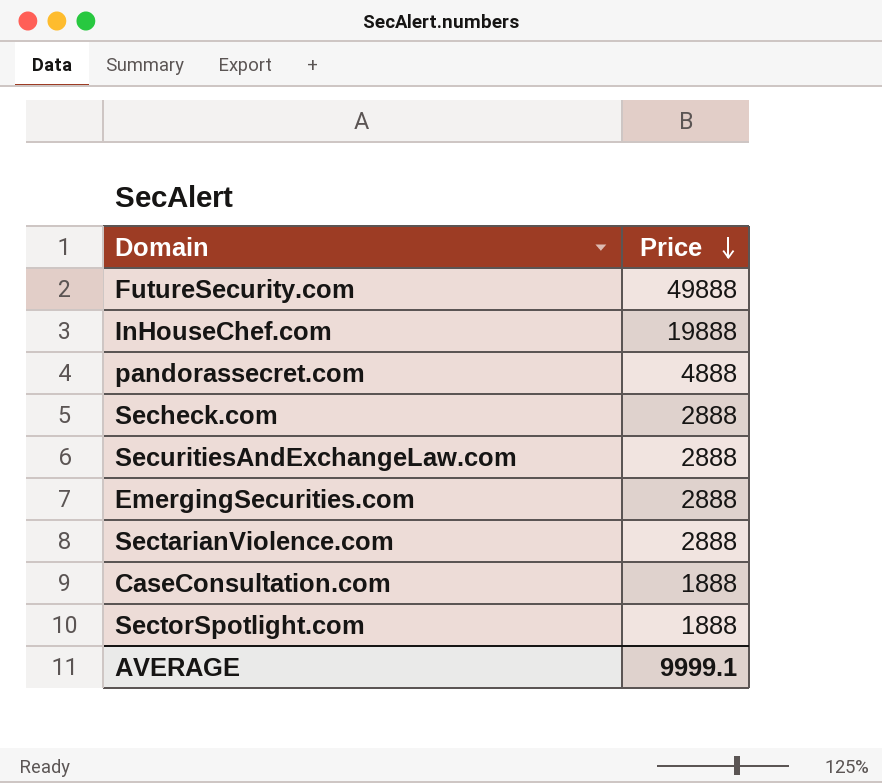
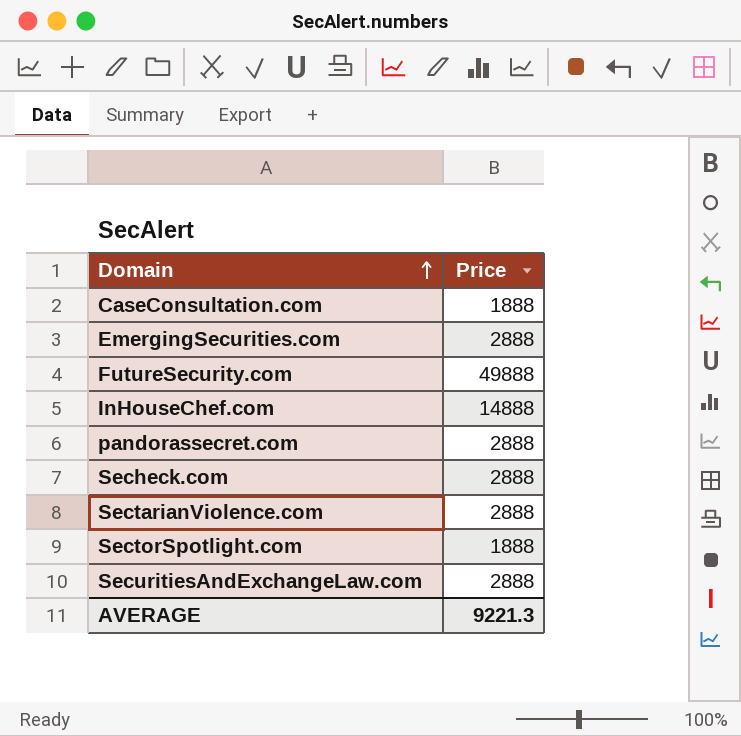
row order: Price descending -> Domain ascending
InHouseChef.com | Price: 19888 -> 14888
pandorassecret.com | Price: 4888 -> 2888
AVERAGE | Price: 9999.1 -> 9221.3

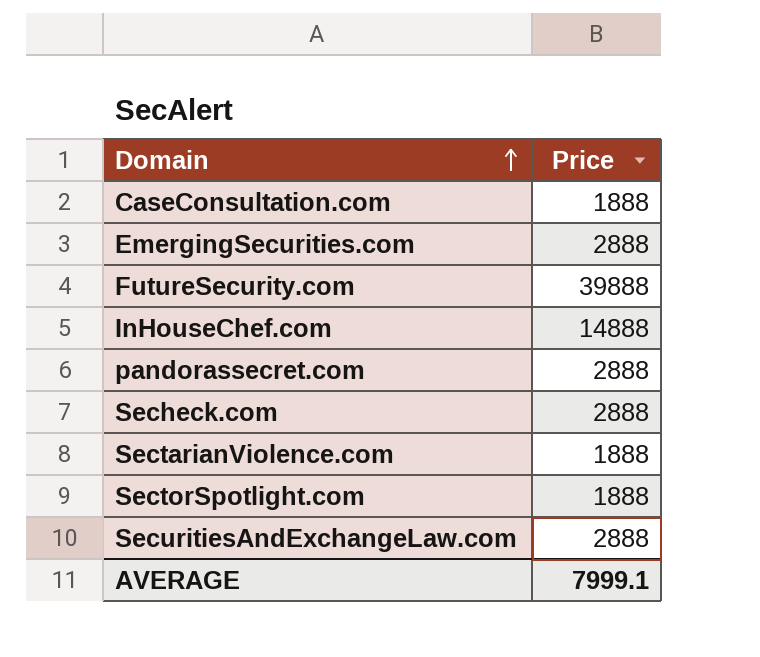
FutureSecurity.com | Price: 49888 -> 39888
SectarianViolence.com | Price: 2888 -> 1888
AVERAGE | Price: 9221.3 -> 7999.1

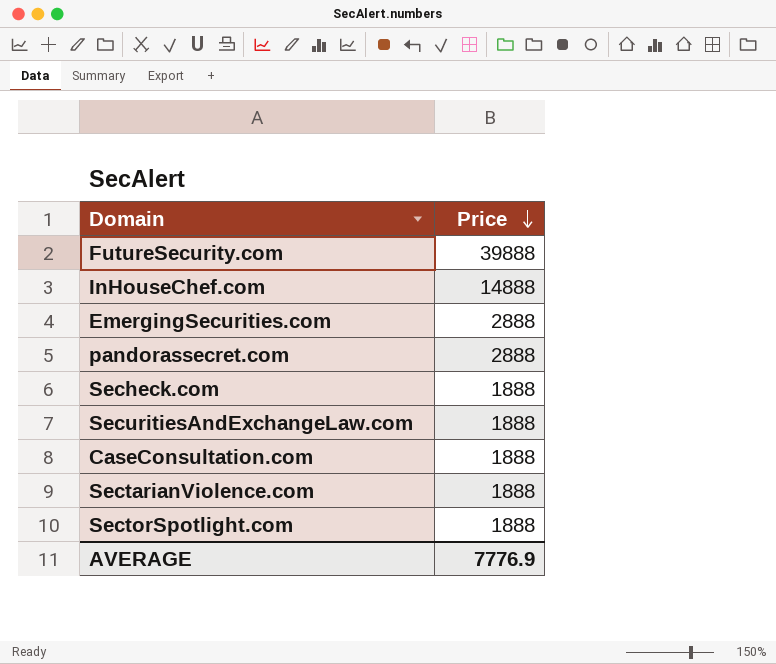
row order: Domain ascending -> Price descending
Secheck.com | Price: 2888 -> 1888
SecuritiesAndExchangeLaw.com | Price: 2888 -> 1888
AVERAGE | Price: 7999.1 -> 7776.9

